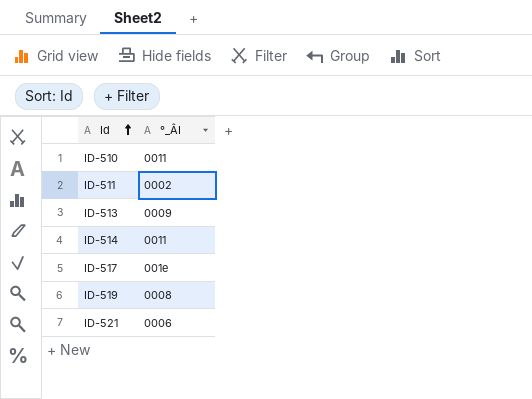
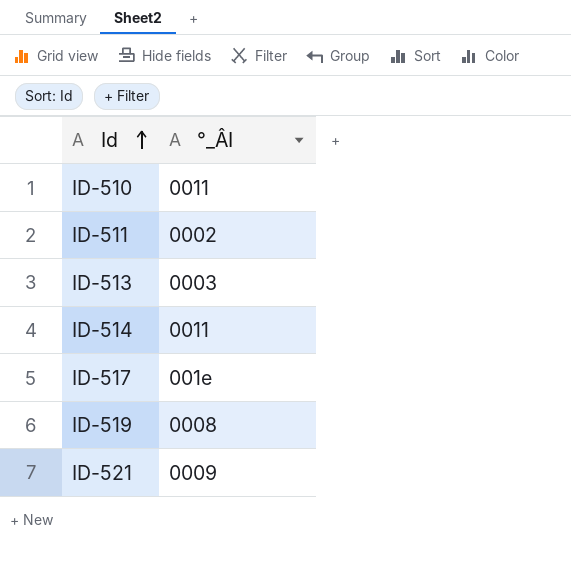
ID-513 | °_ÂI: 0009 -> 0003
ID-521 | °_ÂI: 0006 -> 0009

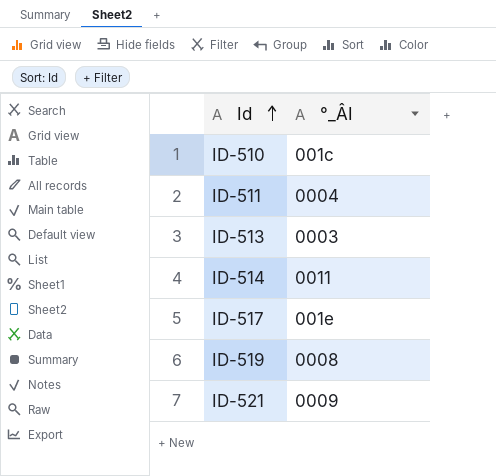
ID-510 | °_ÂI: 0011 -> 001c
ID-511 | °_ÂI: 0002 -> 0004

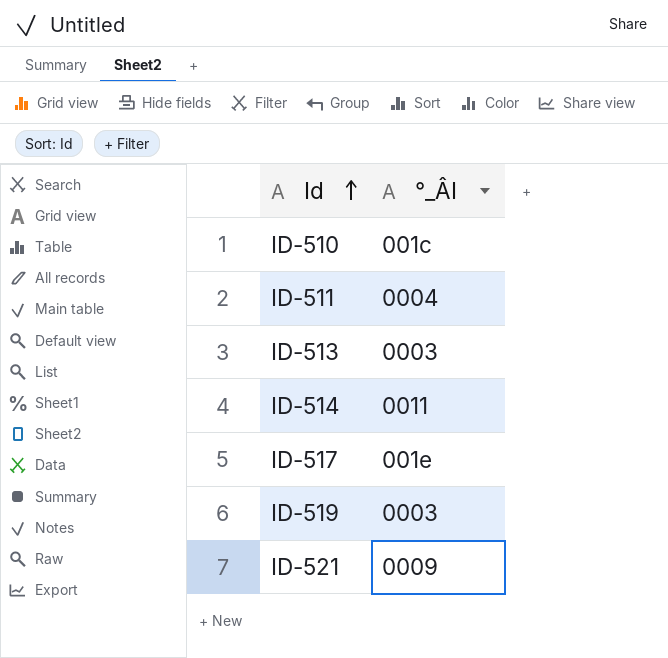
ID-519 | °_ÂI: 0008 -> 0003

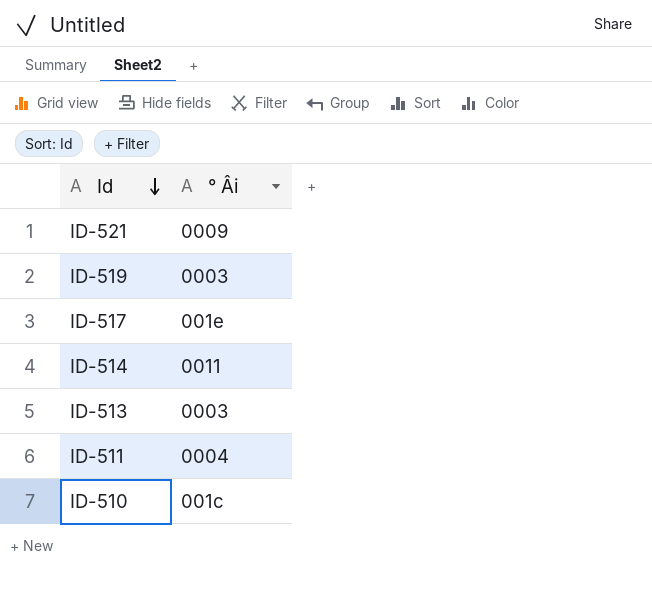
row order: Id ascending -> Id descending
column name: °_ÂI -> ° Âi

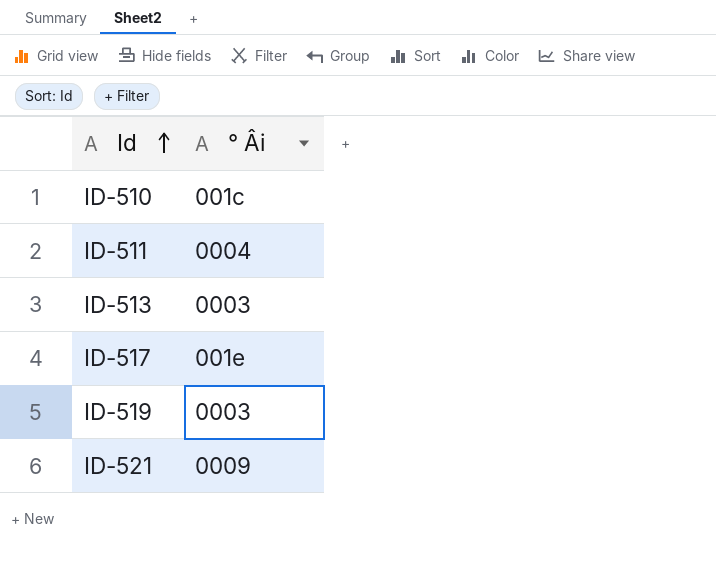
row order: Id descending -> Id ascending
row ID-514: 0011 -> none

